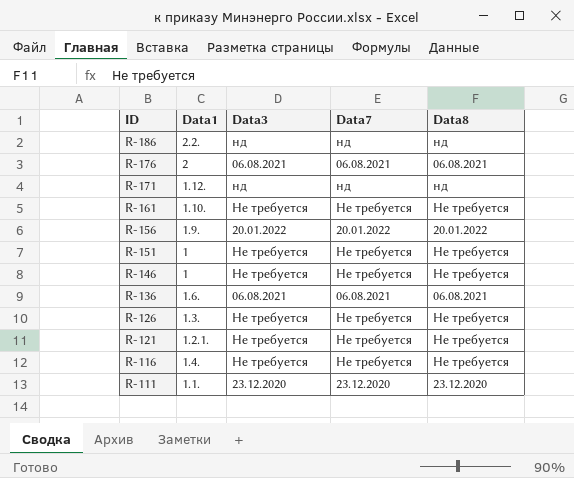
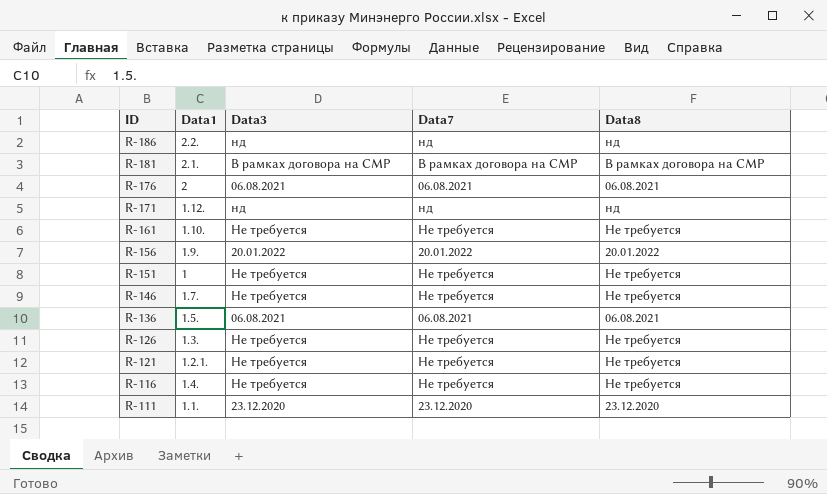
row R-181: none -> 2.1. | В рамках договора на СМР | В рамках договора на СМР | В рамках договора на СМР
R-146 | Data1: 1 -> 1.7.
R-136 | Data1: 1.6. -> 1.5.

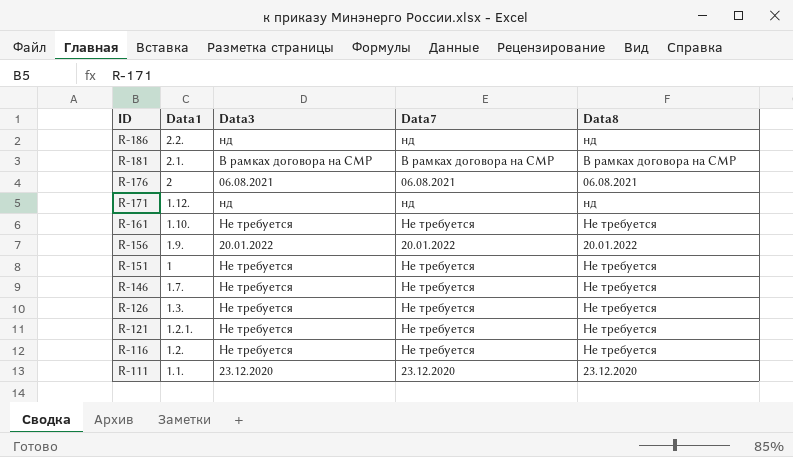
row R-136: 1.5. | 06.08.2021 | 06.08.2021 | 06.08.2021 -> none
R-116 | Data1: 1.4. -> 1.2.

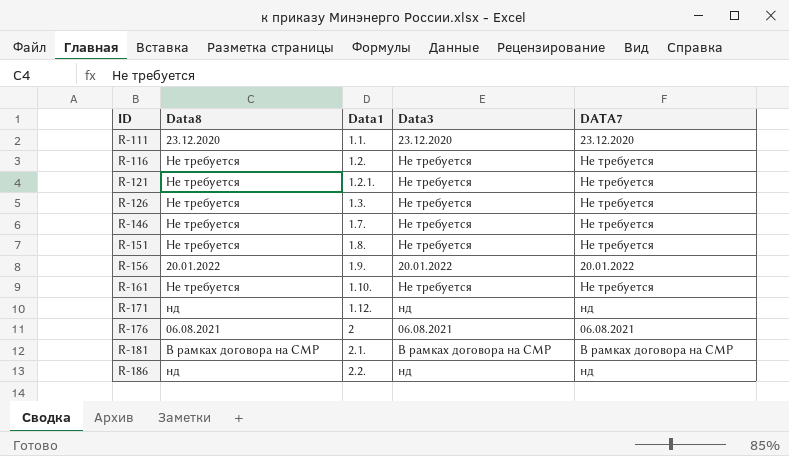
row order: ID descending -> ID ascending
column Data8 | position: 5 -> 2
column name: Data7 -> DATA7
R-151 | Data1: 1 -> 1.8.

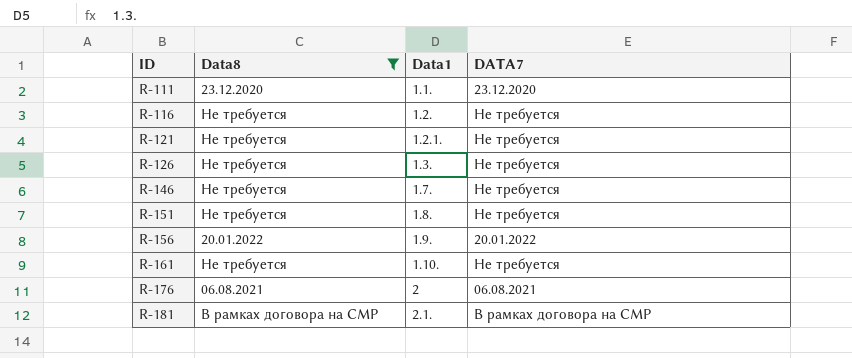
filter: none -> Data8 != нд
column Data3 | position: 4 -> none

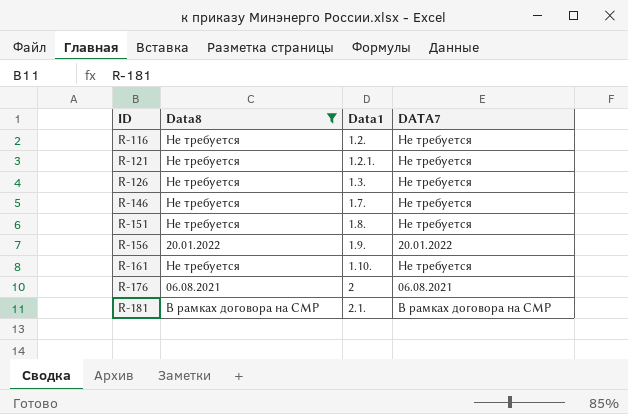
row R-111: 23.12.2020 | 1.1. | 23.12.2020 -> none

